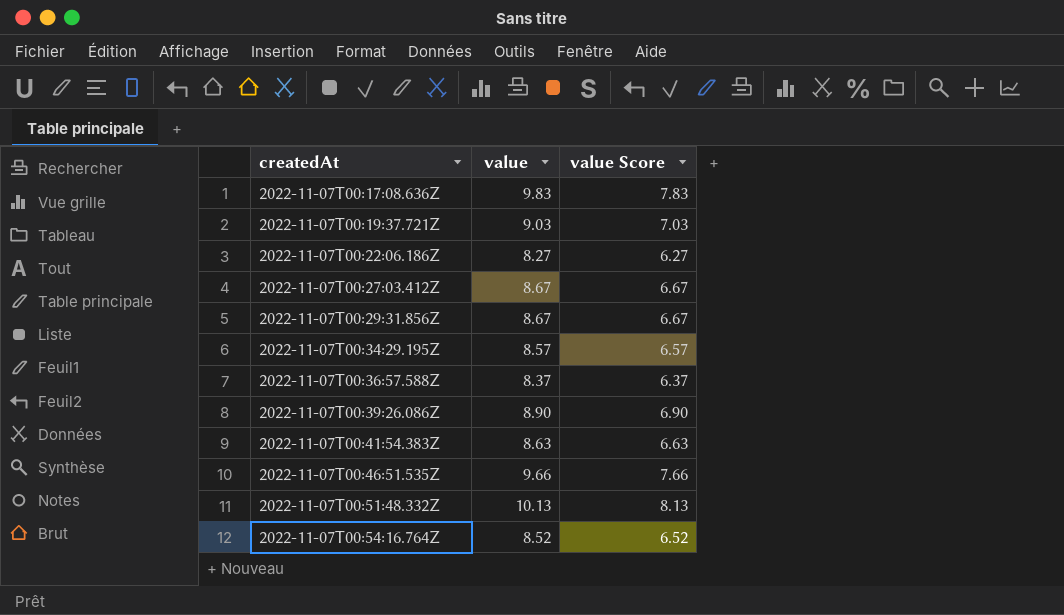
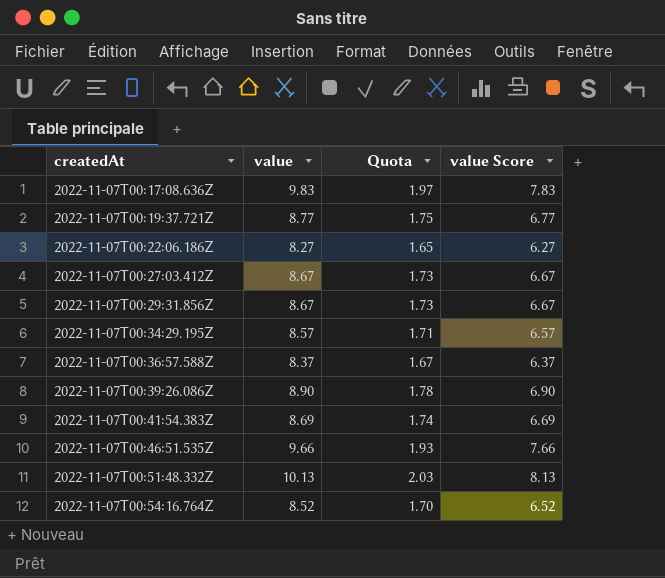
column Quota | formula: none -> [value] * 0.2
2022-11-07T00:19:37.721Z | value: 9.03 -> 8.77
2022-11-07T00:19:37.721Z | value Score: 7.03 -> 6.77
2022-11-07T00:41:54.383Z | value: 8.63 -> 8.69
2022-11-07T00:41:54.383Z | value Score: 6.63 -> 6.69

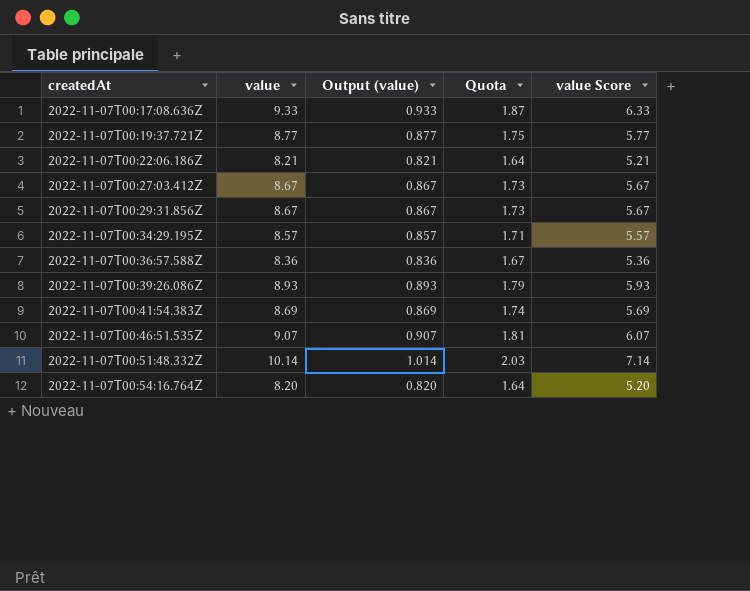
column Output (value) | formula: none -> [value] * 0.1
column value Score | formula: [value] - 2 -> [value] - 3
2022-11-07T00:17:08.636Z | value: 9.83 -> 9.33
2022-11-07T00:17:08.636Z | Quota: 1.97 -> 1.87
2022-11-07T00:22:06.186Z | value: 8.27 -> 8.21
2022-11-07T00:22:06.186Z | Quota: 1.65 -> 1.64
2022-11-07T00:36:57.588Z | value: 8.37 -> 8.36
2022-11-07T00:39:26.086Z | value: 8.90 -> 8.93
2022-11-07T00:39:26.086Z | Quota: 1.78 -> 1.79
2022-11-07T00:46:51.535Z | value: 9.66 -> 9.07
2022-11-07T00:46:51.535Z | Quota: 1.93 -> 1.81
2022-11-07T00:51:48.332Z | value: 10.13 -> 10.14
2022-11-07T00:54:16.764Z | value: 8.52 -> 8.20
2022-11-07T00:54:16.764Z | Quota: 1.70 -> 1.64

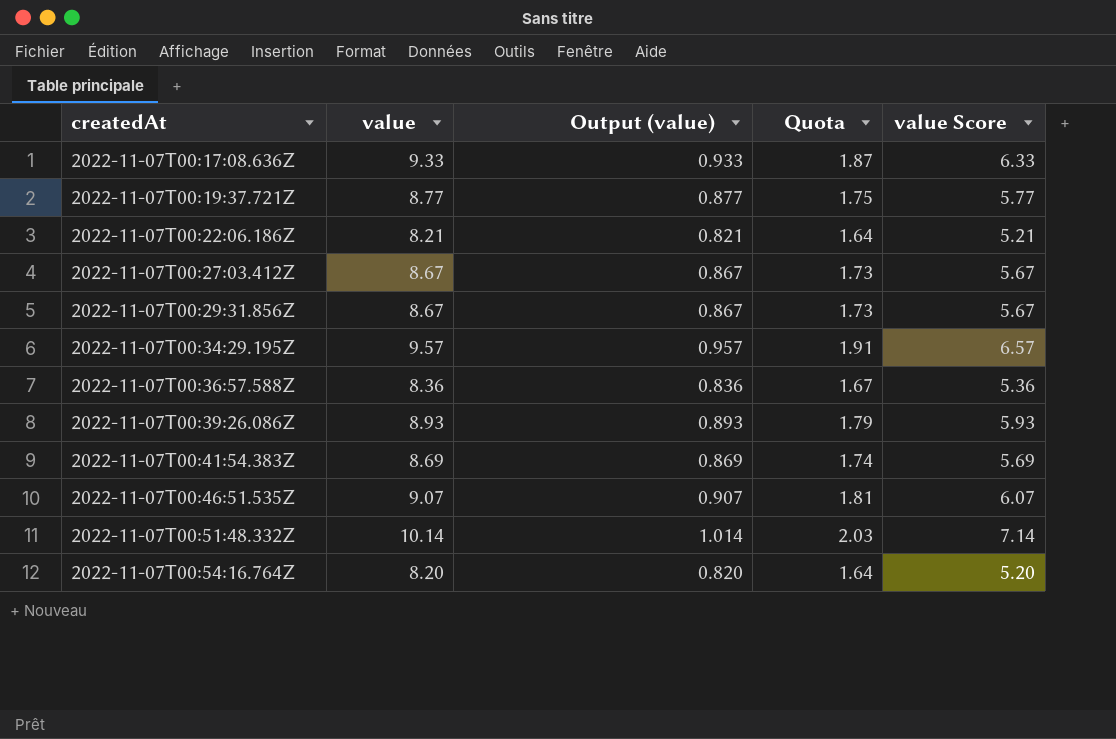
2022-11-07T00:34:29.195Z | value: 8.57 -> 9.57
2022-11-07T00:34:29.195Z | Output (value): 0.857 -> 0.957
2022-11-07T00:34:29.195Z | Quota: 1.71 -> 1.91
2022-11-07T00:34:29.195Z | value Score: 5.57 -> 6.57

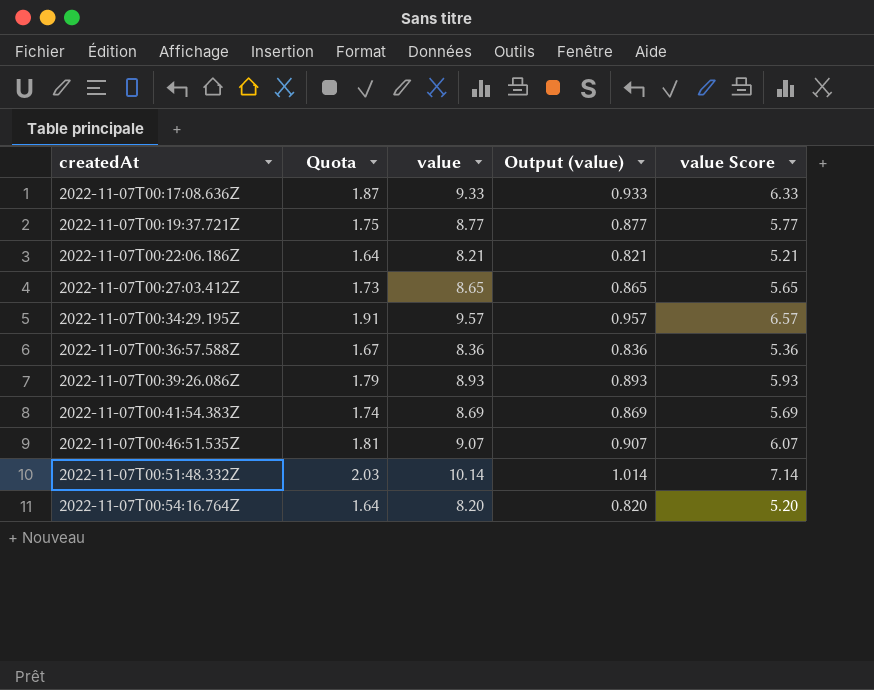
column Quota | position: 4 -> 2
row 2022-11-07T00:29:31.856Z: 8.67 | 0.867 | 1.73 | 5.67 -> none
2022-11-07T00:27:03.412Z | value: 8.67 -> 8.65
2022-11-07T00:27:03.412Z | Output (value): 0.867 -> 0.865
2022-11-07T00:27:03.412Z | value Score: 5.67 -> 5.65

